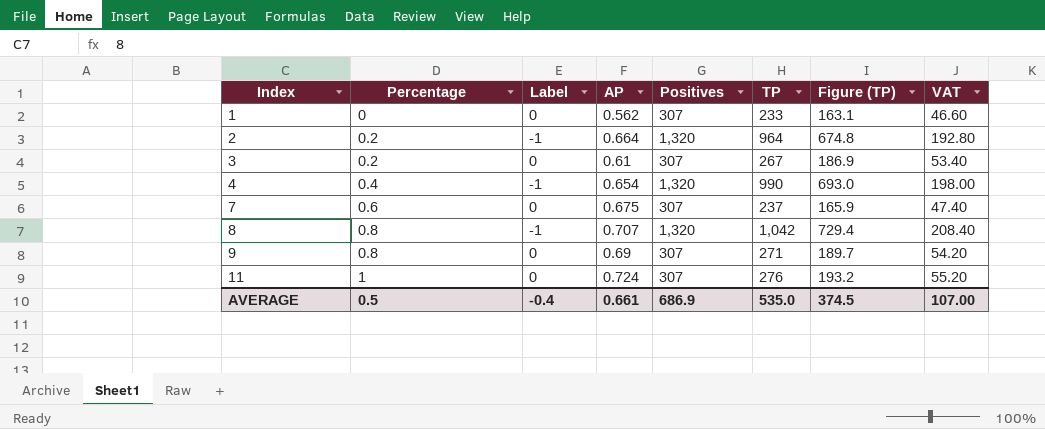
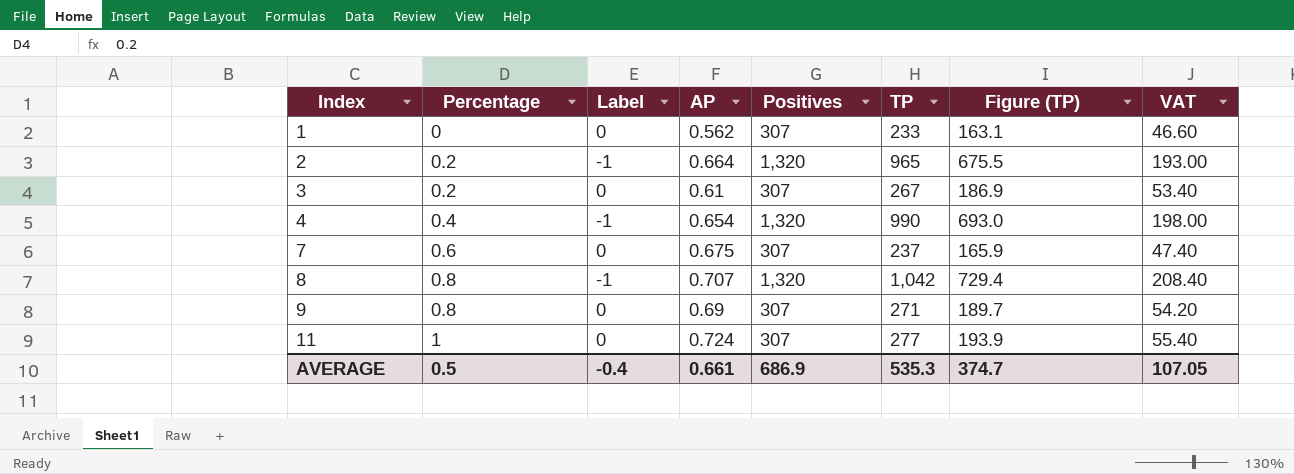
2 | TP: 964 -> 965
2 | Figure (TP): 674.8 -> 675.5
2 | VAT: 192.80 -> 193.00
11 | TP: 276 -> 277
11 | Figure (TP): 193.2 -> 193.9
11 | VAT: 55.20 -> 55.40
AVERAGE | TP: 535.0 -> 535.3
AVERAGE | Figure (TP): 374.5 -> 374.7
AVERAGE | VAT: 107.00 -> 107.05

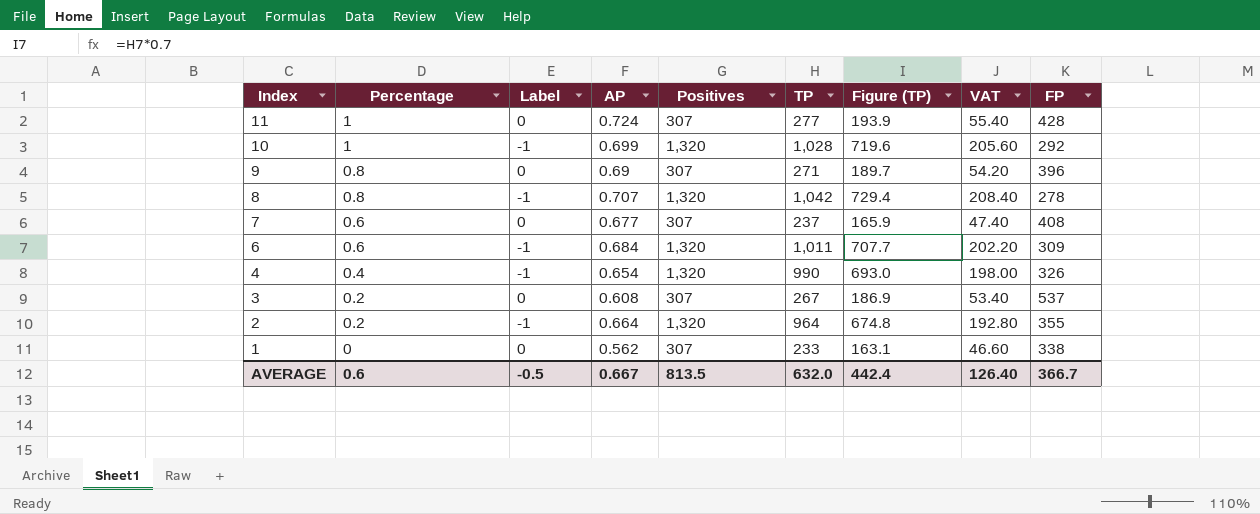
row order: Index ascending -> Index descending
column FP | position: none -> 9
row 10: none -> 1 | -1 | 0.699 | 1,320 | 1,028 | 719.6 | 205.60 | 292
7 | AP: 0.675 -> 0.677
row 6: none -> 0.6 | -1 | 0.684 | 1,320 | 1,011 | 707.7 | 202.20 | 309
3 | AP: 0.61 -> 0.608
2 | TP: 965 -> 964
2 | Figure (TP): 675.5 -> 674.8
2 | VAT: 193.00 -> 192.80
AVERAGE | Percentage: 0.5 -> 0.6
AVERAGE | Label: -0.4 -> -0.5
AVERAGE | AP: 0.661 -> 0.667
AVERAGE | Positives: 686.9 -> 813.5
AVERAGE | TP: 535.3 -> 632.0
AVERAGE | Figure (TP): 374.7 -> 442.4
AVERAGE | VAT: 107.05 -> 126.40

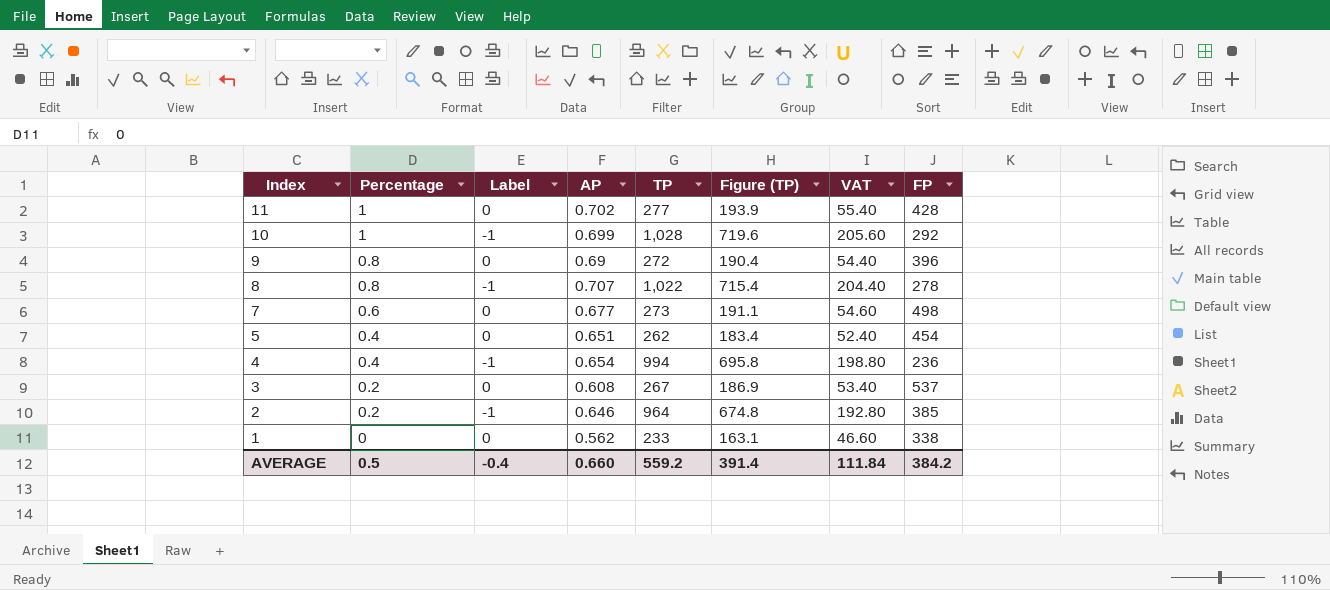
column Positives | position: 5 -> none
row 6: 0.6 | -1 | 0.684 | 1,320 | 1,011 | 707.7 | 202.20 | 309 -> none
11 | AP: 0.724 -> 0.702
9 | TP: 271 -> 272
9 | Figure (TP): 189.7 -> 190.4
9 | VAT: 54.20 -> 54.40
8 | TP: 1,042 -> 1,022
8 | Figure (TP): 729.4 -> 715.4
8 | VAT: 208.40 -> 204.40
7 | TP: 237 -> 273
7 | Figure (TP): 165.9 -> 191.1
7 | VAT: 47.40 -> 54.60
7 | FP: 408 -> 498
row 5: none -> 0.4 | 0 | 0.651 | 262 | 183.4 | 52.40 | 454
4 | TP: 990 -> 994
4 | Figure (TP): 693.0 -> 695.8
4 | VAT: 198.00 -> 198.80
4 | FP: 326 -> 236
2 | AP: 0.664 -> 0.646
2 | FP: 355 -> 385
AVERAGE | Percentage: 0.6 -> 0.5
AVERAGE | Label: -0.5 -> -0.4
AVERAGE | AP: 0.667 -> 0.660
AVERAGE | TP: 632.0 -> 559.2
AVERAGE | Figure (TP): 442.4 -> 391.4
AVERAGE | VAT: 126.40 -> 111.84
AVERAGE | FP: 366.7 -> 384.2

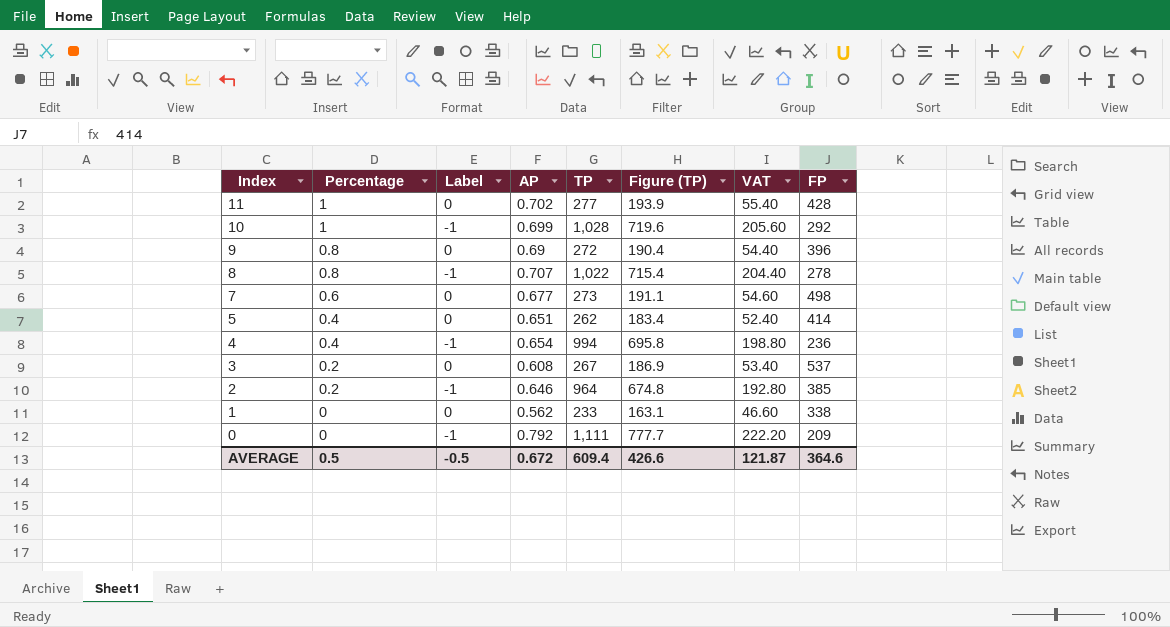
5 | FP: 454 -> 414
row 0: none -> 0 | -1 | 0.792 | 1,111 | 777.7 | 222.20 | 209
AVERAGE | Label: -0.4 -> -0.5
AVERAGE | AP: 0.660 -> 0.672
AVERAGE | TP: 559.2 -> 609.4
AVERAGE | Figure (TP): 391.4 -> 426.6
AVERAGE | VAT: 111.84 -> 121.87
AVERAGE | FP: 384.2 -> 364.6

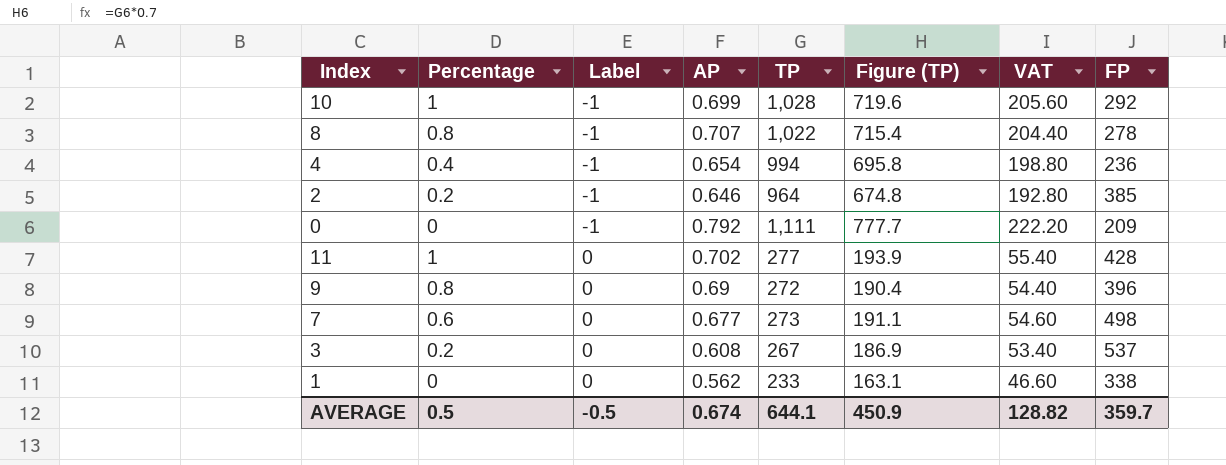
row order: Index descending -> Label ascending
row 5: 0.4 | 0 | 0.651 | 262 | 183.4 | 52.40 | 414 -> none
AVERAGE | AP: 0.672 -> 0.674
AVERAGE | TP: 609.4 -> 644.1
AVERAGE | Figure (TP): 426.6 -> 450.9
AVERAGE | VAT: 121.87 -> 128.82
AVERAGE | FP: 364.6 -> 359.7

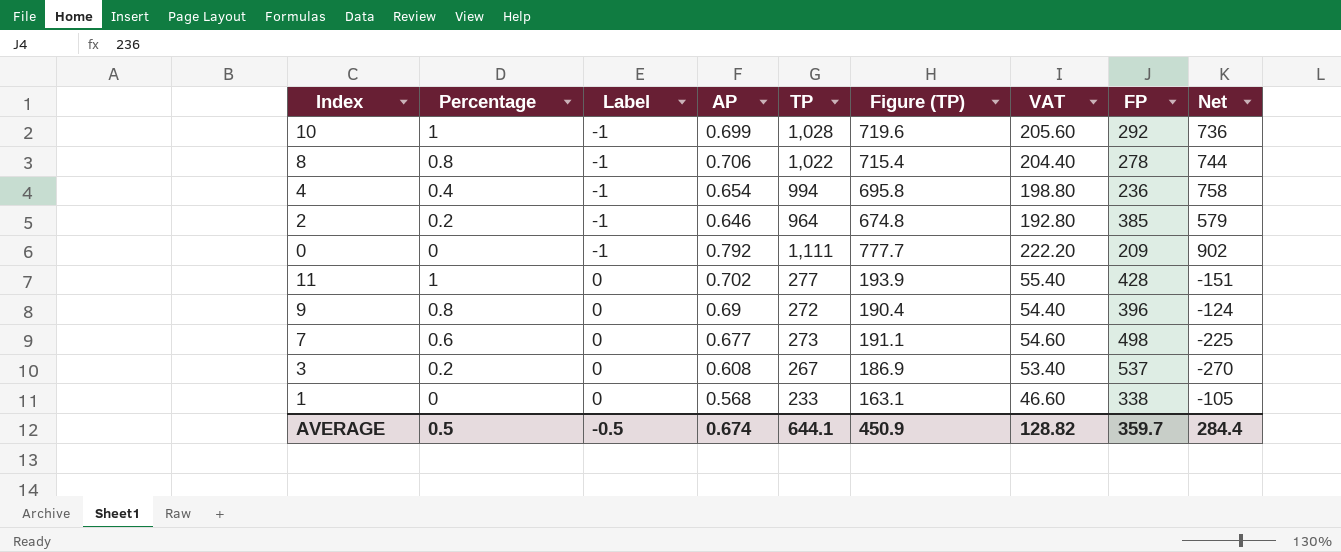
column Net | formula: none -> [TP] - [FP]
8 | AP: 0.707 -> 0.706
1 | AP: 0.562 -> 0.568

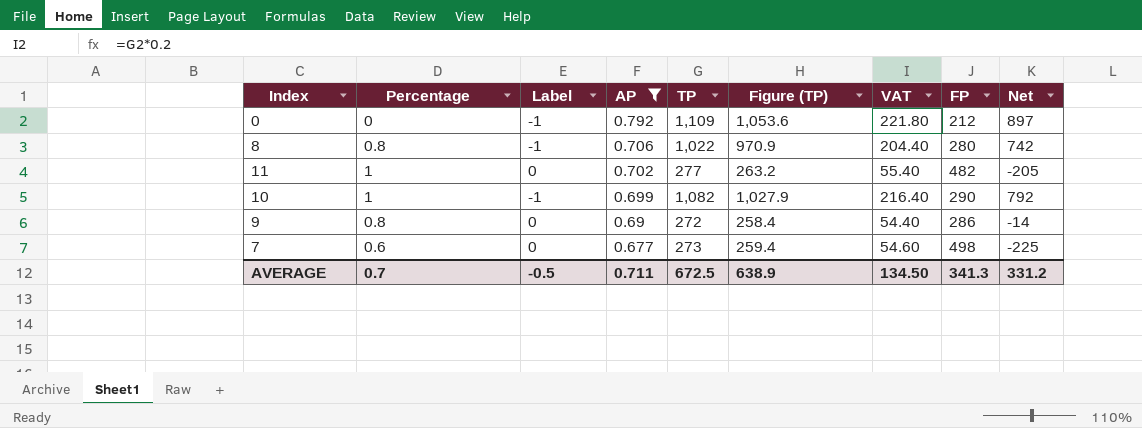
filter: none -> AP >= 0.677
row order: Label ascending -> AP descending
column Figure (TP) | formula: [TP] * 0.7 -> [TP] * 0.95
0 | TP: 1,111 -> 1,109
0 | VAT: 222.20 -> 221.80
0 | FP: 209 -> 212
0 | Net: 902 -> 897
8 | FP: 278 -> 280
8 | Net: 744 -> 742
11 | FP: 428 -> 482
11 | Net: -151 -> -205
10 | TP: 1,028 -> 1,082
10 | VAT: 205.60 -> 216.40
10 | FP: 292 -> 290
10 | Net: 736 -> 792
9 | FP: 396 -> 286
9 | Net: -124 -> -14
AVERAGE | Percentage: 0.5 -> 0.7
AVERAGE | AP: 0.674 -> 0.711
AVERAGE | TP: 644.1 -> 672.5
AVERAGE | Figure (TP): 450.9 -> 638.9
AVERAGE | VAT: 128.82 -> 134.50
AVERAGE | FP: 359.7 -> 341.3
AVERAGE | Net: 284.4 -> 331.2

